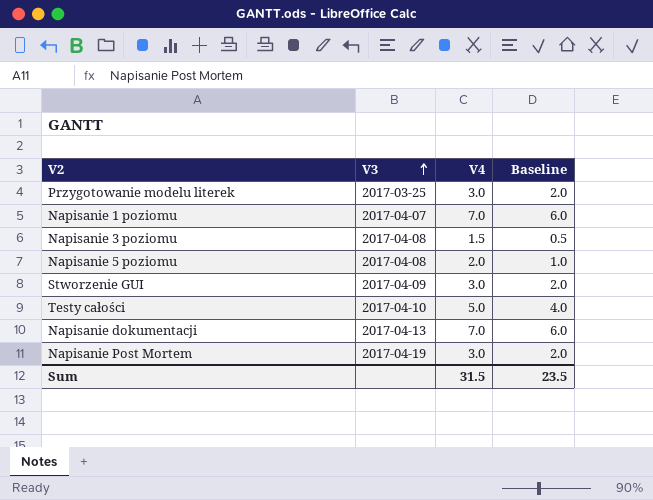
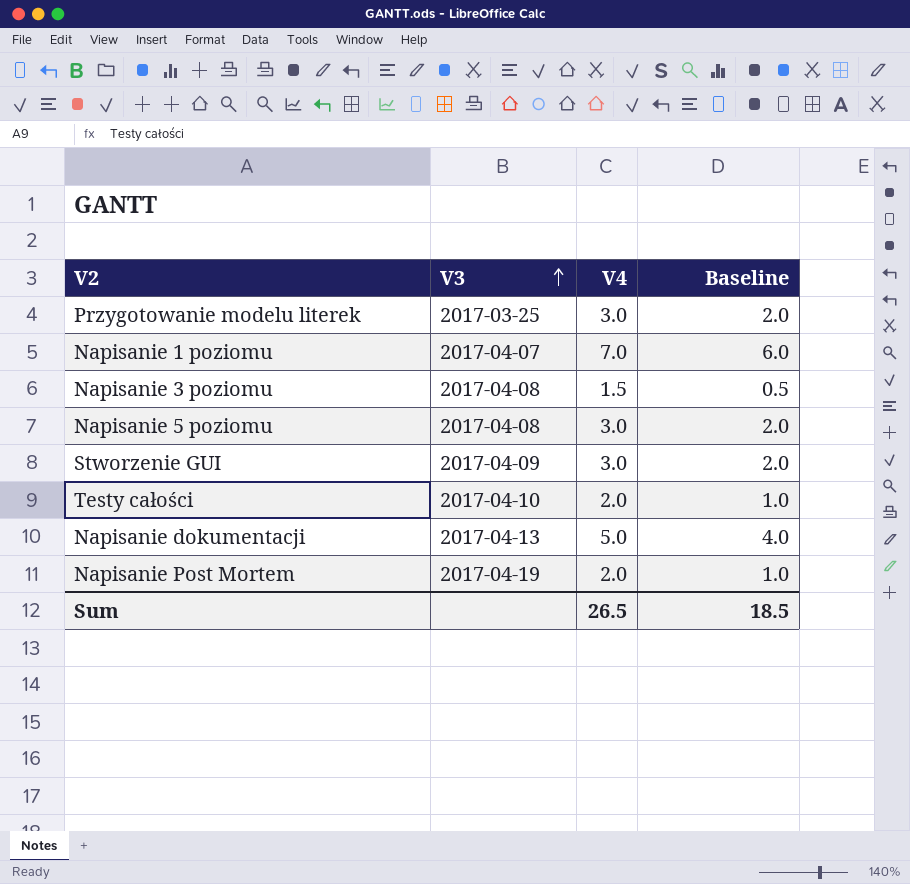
Napisanie 5 poziomu | V4: 2.0 -> 3.0
Napisanie 5 poziomu | Baseline: 1.0 -> 2.0
Testy całości | V4: 5.0 -> 2.0
Testy całości | Baseline: 4.0 -> 1.0
Napisanie dokumentacji | V4: 7.0 -> 5.0
Napisanie dokumentacji | Baseline: 6.0 -> 4.0
Napisanie Post Mortem | V4: 3.0 -> 2.0
Napisanie Post Mortem | Baseline: 2.0 -> 1.0
Sum | V4: 31.5 -> 26.5
Sum | Baseline: 23.5 -> 18.5

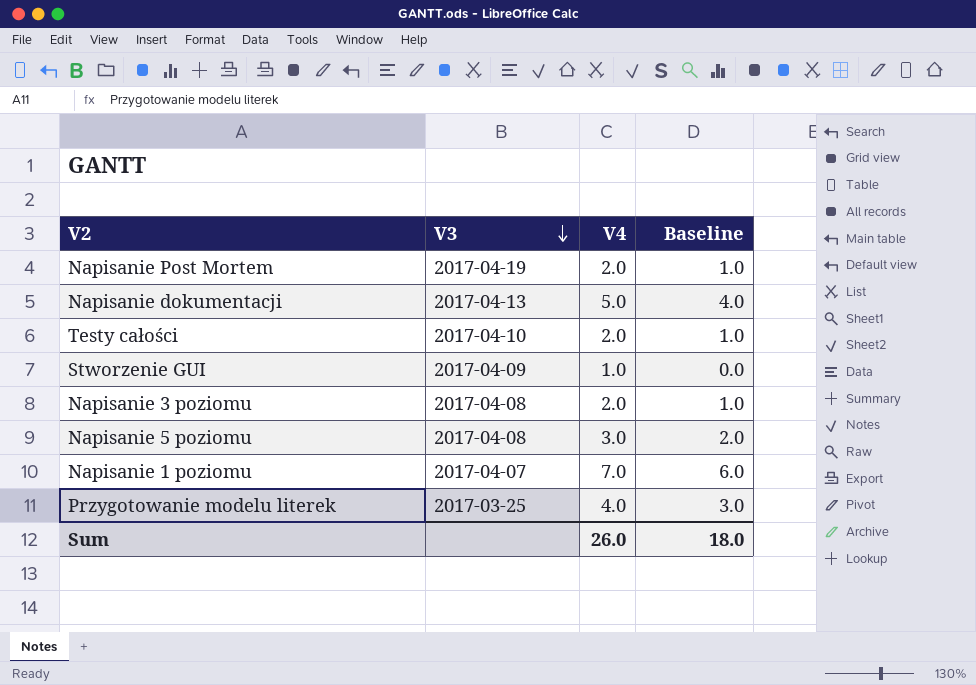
row order: V3 ascending -> V3 descending
Stworzenie GUI | V4: 3.0 -> 1.0
Stworzenie GUI | Baseline: 2.0 -> 0.0
Napisanie 3 poziomu | V4: 1.5 -> 2.0
Napisanie 3 poziomu | Baseline: 0.5 -> 1.0
Przygotowanie modelu literek | V4: 3.0 -> 4.0
Przygotowanie modelu literek | Baseline: 2.0 -> 3.0
Sum | V4: 26.5 -> 26.0
Sum | Baseline: 18.5 -> 18.0

